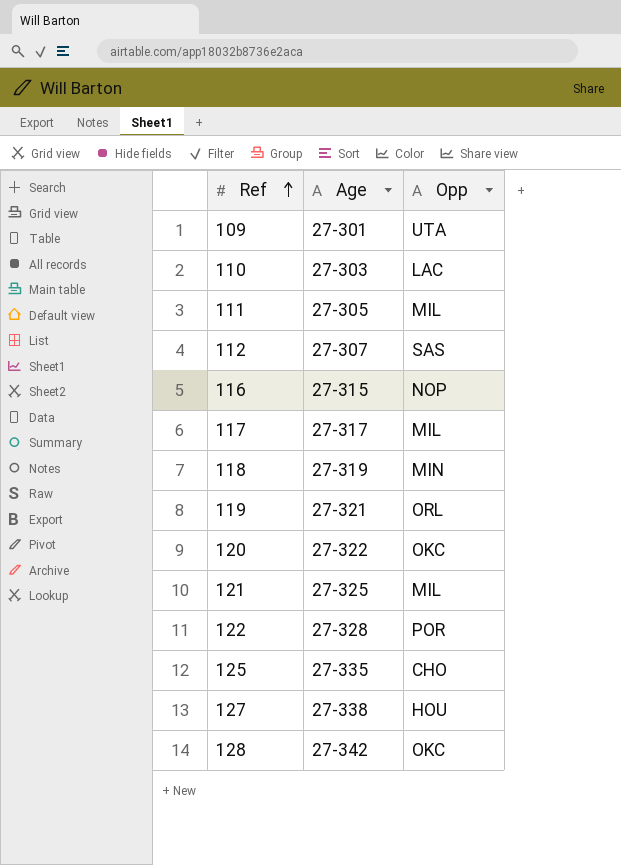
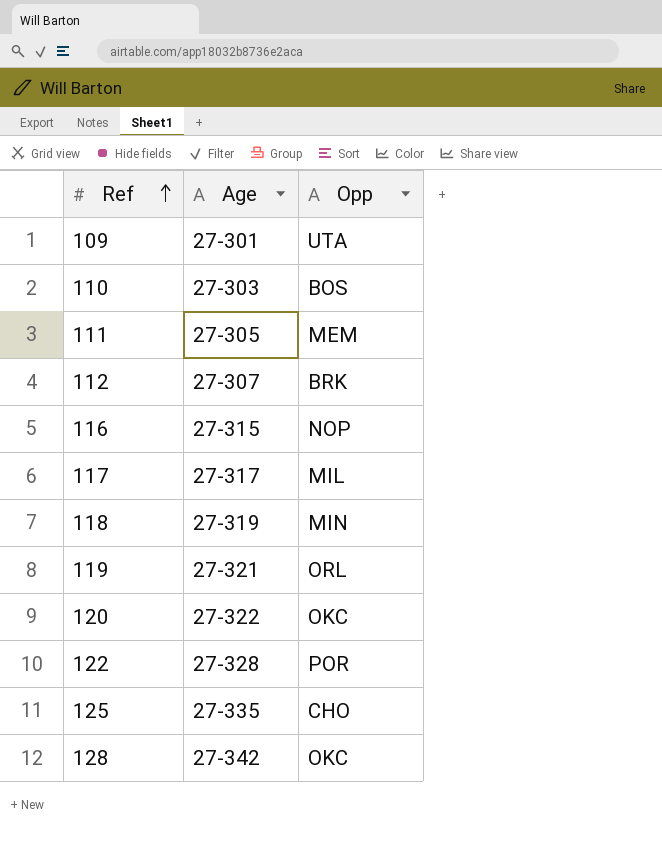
row 121: 27-325 | MIL -> none
row 127: 27-338 | HOU -> none
110 | Opp: LAC -> BOS
111 | Opp: MIL -> MEM
112 | Opp: SAS -> BRK

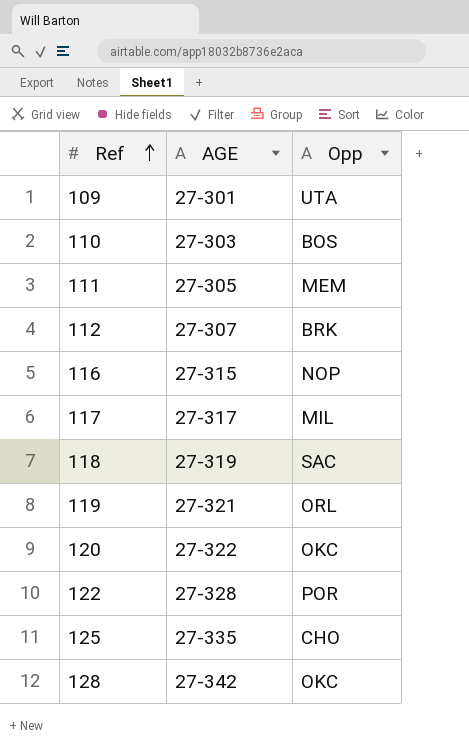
column name: Age -> AGE
118 | Opp: MIN -> SAC

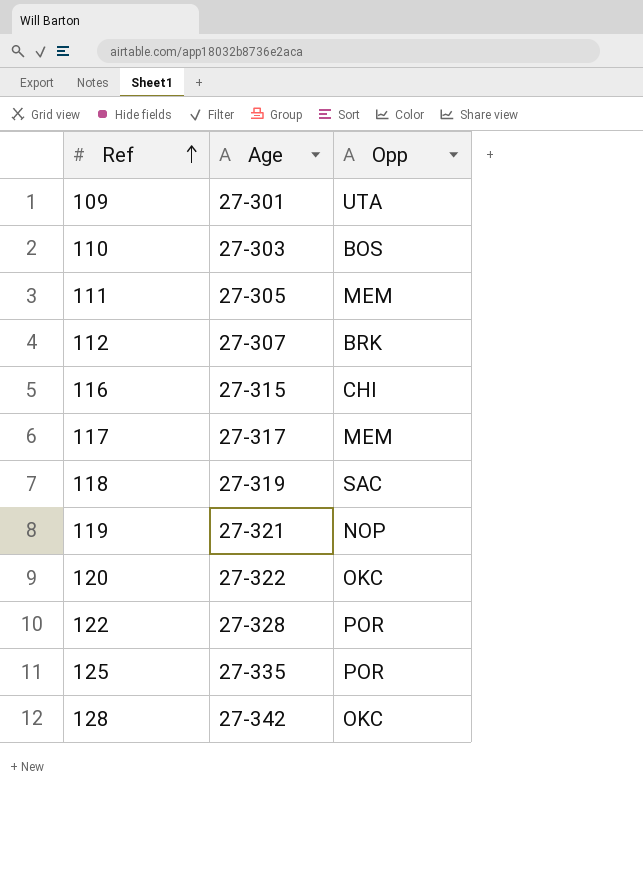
column name: AGE -> Age
116 | Opp: NOP -> CHI
117 | Opp: MIL -> MEM
119 | Opp: ORL -> NOP
125 | Opp: CHO -> POR

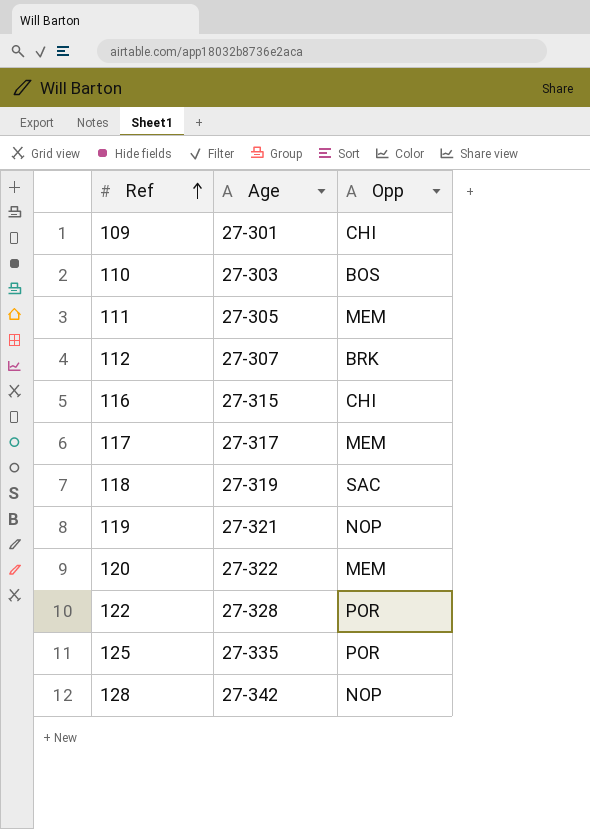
109 | Opp: UTA -> CHI
120 | Opp: OKC -> MEM
128 | Opp: OKC -> NOP

